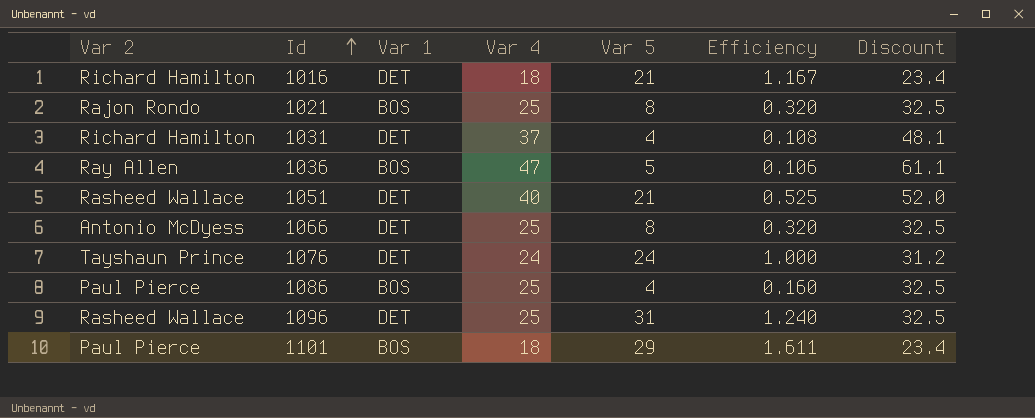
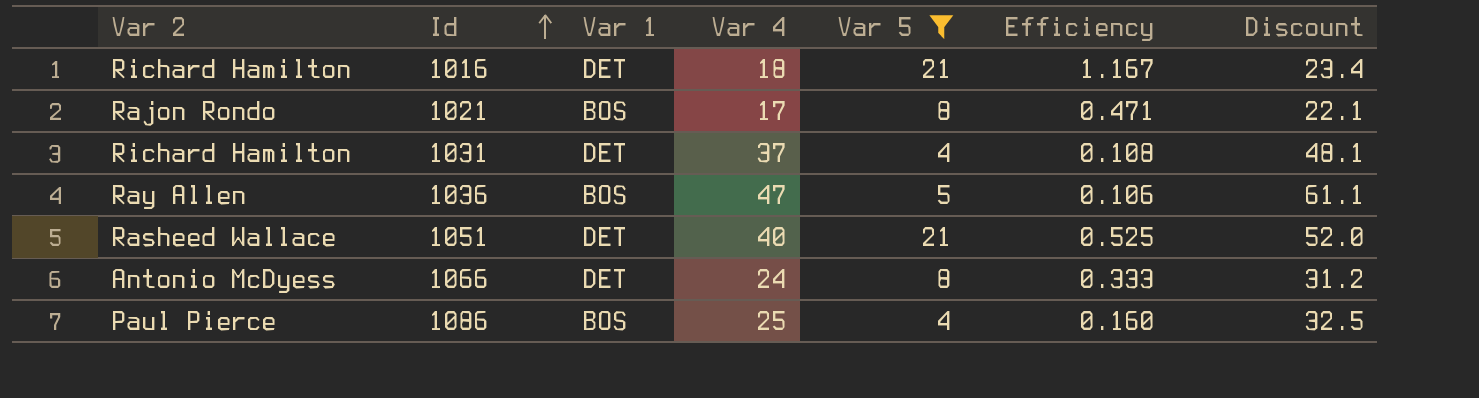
filter: none -> Var 5 <= 21
1021 | Var 4: 25 -> 17
1021 | Efficiency: 0.320 -> 0.471
1021 | Discount: 32.5 -> 22.1
1066 | Var 4: 25 -> 24
1066 | Efficiency: 0.320 -> 0.333
1066 | Discount: 32.5 -> 31.2

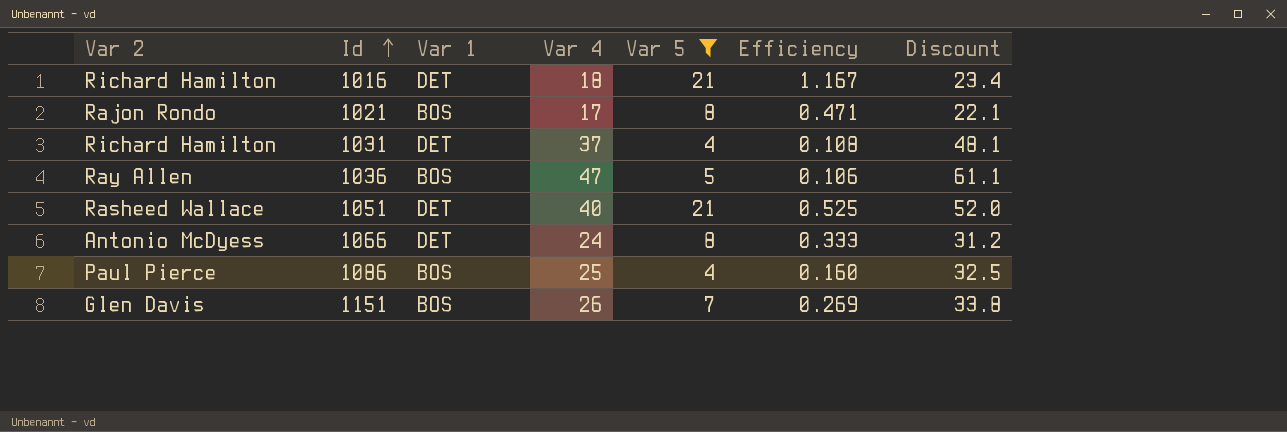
row 1151: none -> Glen Davis | BOS | 26 | 7 | 0.269 | 33.8

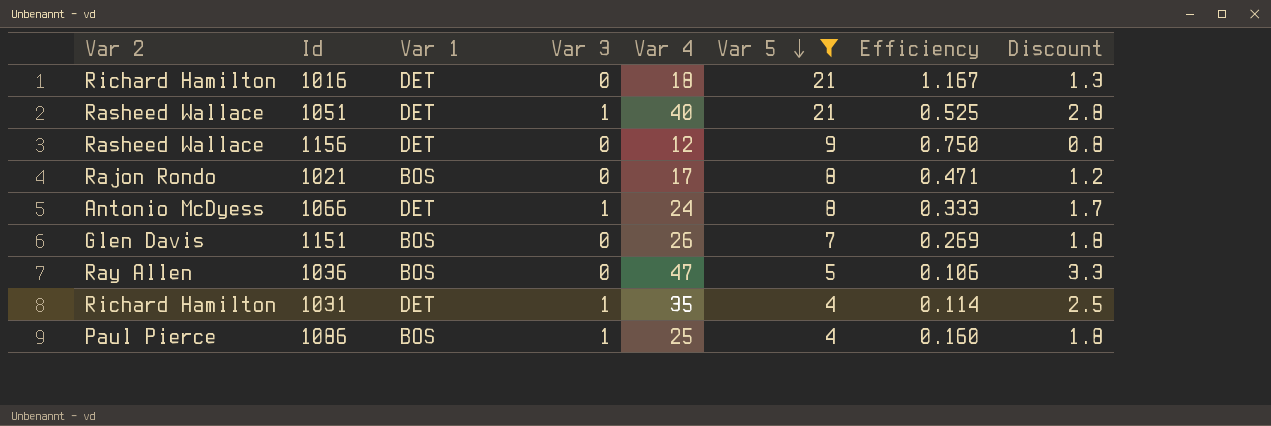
row order: Id ascending -> Var 5 descending
column Var 3 | position: none -> 4
column Discount | formula: [Var 4] * 1.3 -> [Var 4] * 0.07
row 1156: none -> Rasheed Wallace | DET | 0 | 12 | 9 | 0.750 | 0.8
1031 | Var 4: 37 -> 35
1031 | Efficiency: 0.108 -> 0.114

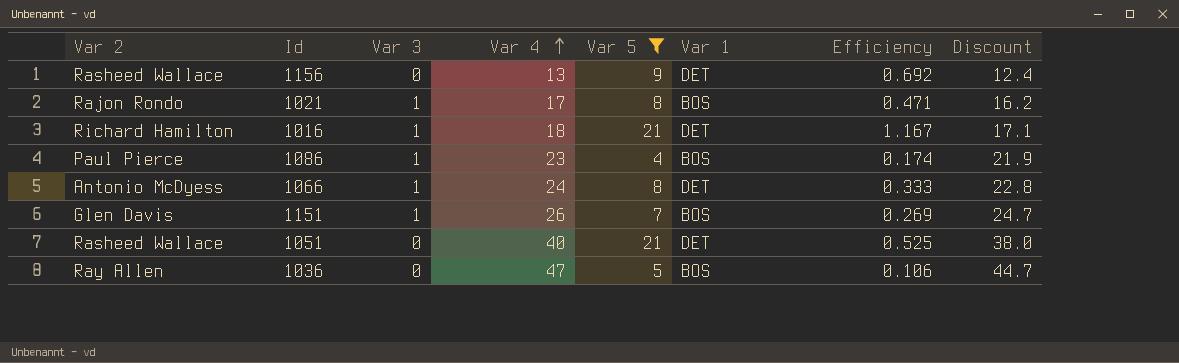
row order: Var 5 descending -> Var 4 ascending
column Var 1 | position: 3 -> 6
column Discount | formula: [Var 4] * 0.07 -> [Var 4] * 0.95
row 1031: Richard Hamilton | DET | 1 | 35 | 4 | 0.114 | 2.5 -> none
1156 | Var 4: 12 -> 13
1156 | Efficiency: 0.750 -> 0.692
1021 | Var 3: 0 -> 1
1016 | Var 3: 0 -> 1
1086 | Var 4: 25 -> 23
1086 | Efficiency: 0.160 -> 0.174
1151 | Var 3: 0 -> 1
1051 | Var 3: 1 -> 0

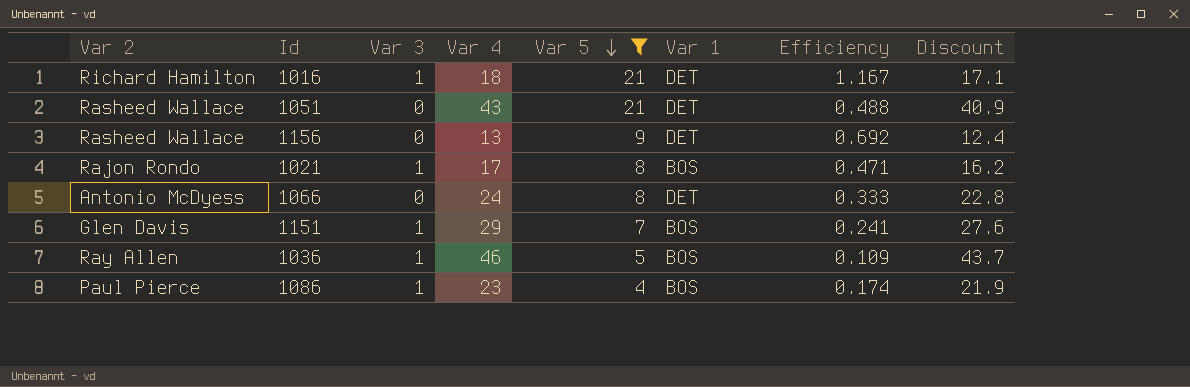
row order: Var 4 ascending -> Var 5 descending
1051 | Var 4: 40 -> 43
1051 | Efficiency: 0.525 -> 0.488
1051 | Discount: 38.0 -> 40.9
1066 | Var 3: 1 -> 0
1151 | Var 4: 26 -> 29
1151 | Efficiency: 0.269 -> 0.241
1151 | Discount: 24.7 -> 27.6
1036 | Var 3: 0 -> 1
1036 | Var 4: 47 -> 46
1036 | Efficiency: 0.106 -> 0.109
1036 | Discount: 44.7 -> 43.7

